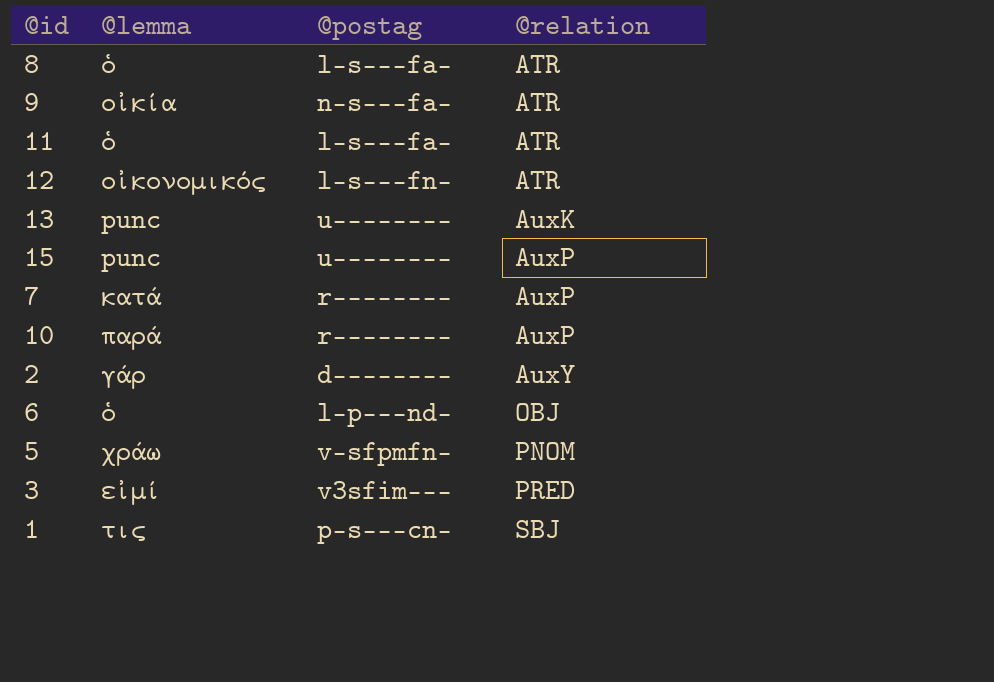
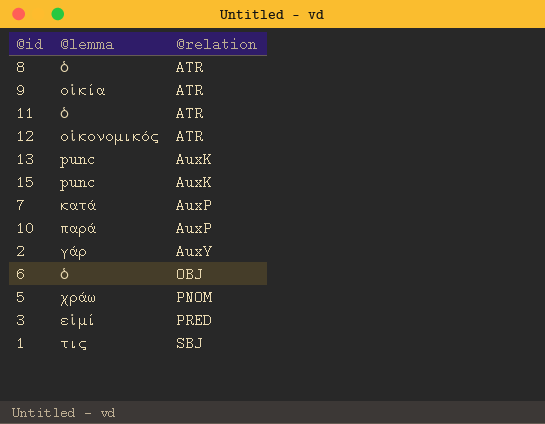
column @postag | position: 3 -> none
15 | @relation: AuxP -> AuxK

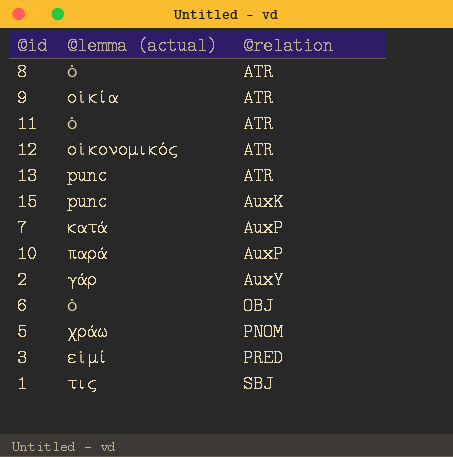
column name: @lemma -> @lemma (actual)
13 | @relation: AuxK -> ATR

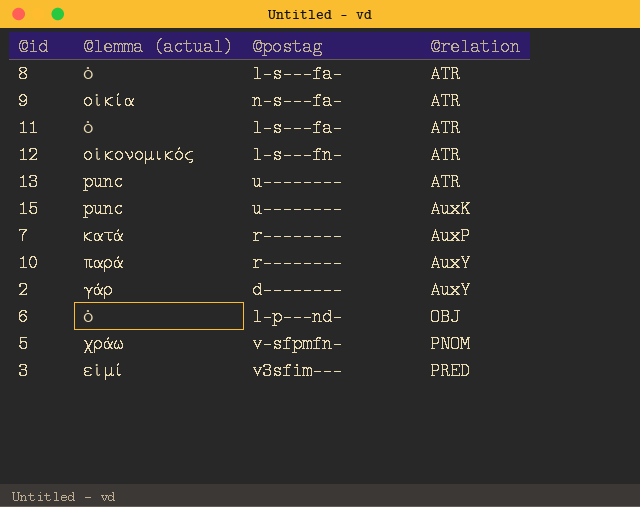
column @postag | position: none -> 3
row 1: τις | SBJ -> none
10 | @relation: AuxP -> AuxY

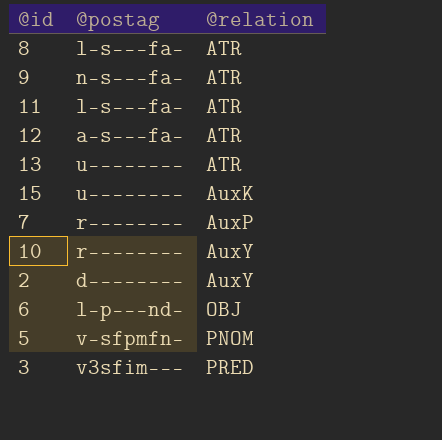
column @lemma (actual) | position: 2 -> none
12 | @postag: l-s---fn- -> a-s---fa-

